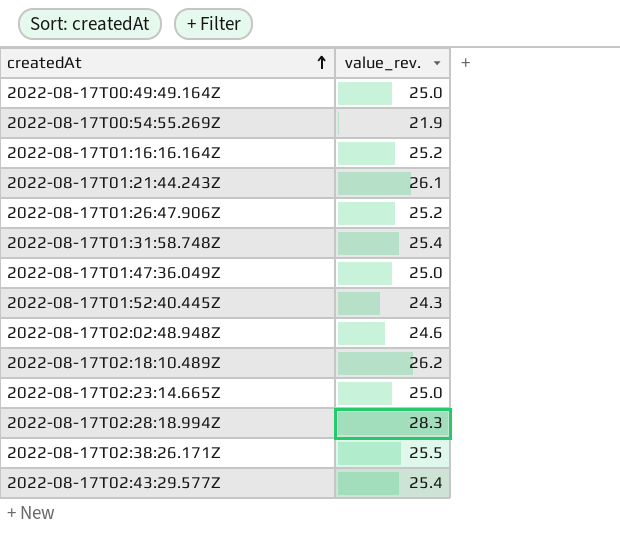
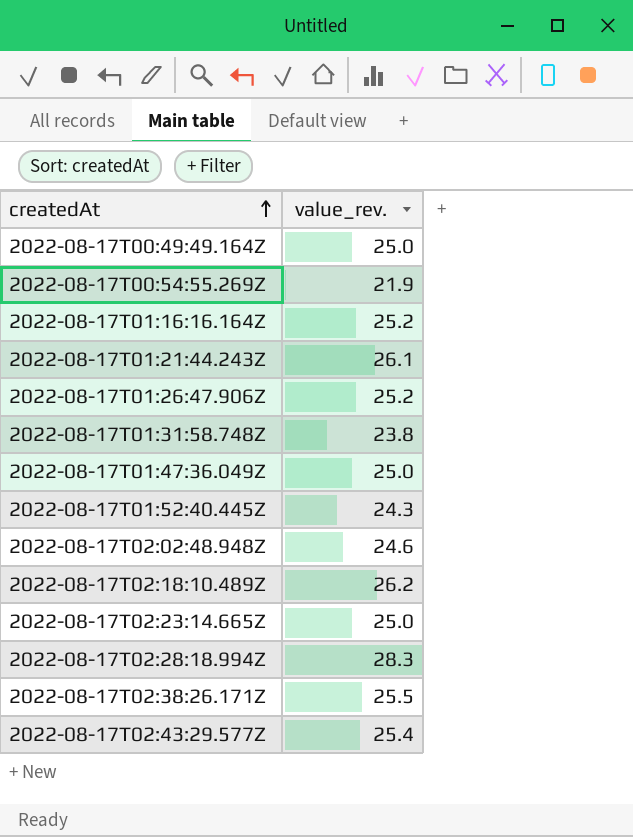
2022-08-17T01:31:58.748Z | value_rev.: 25.4 -> 23.8

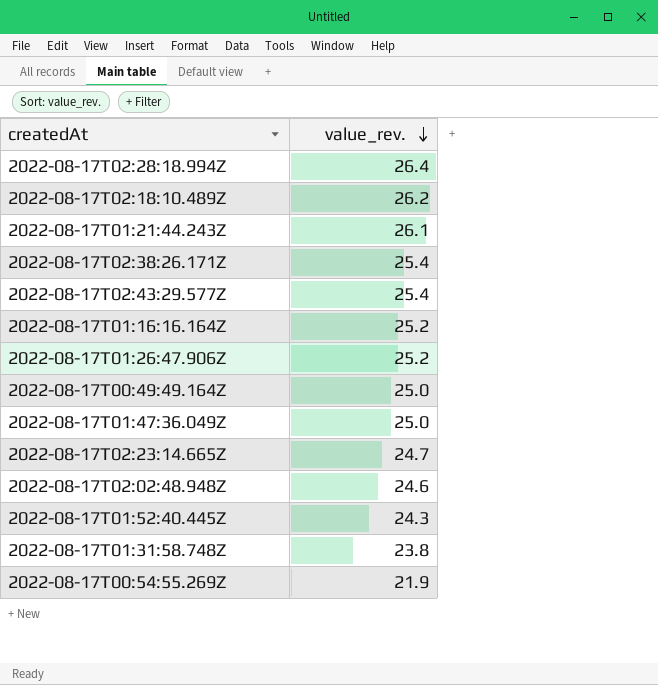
row order: createdAt ascending -> value_rev. descending
2022-08-17T02:28:18.994Z | value_rev.: 28.3 -> 26.4
2022-08-17T02:38:26.171Z | value_rev.: 25.5 -> 25.4
2022-08-17T02:23:14.665Z | value_rev.: 25.0 -> 24.7

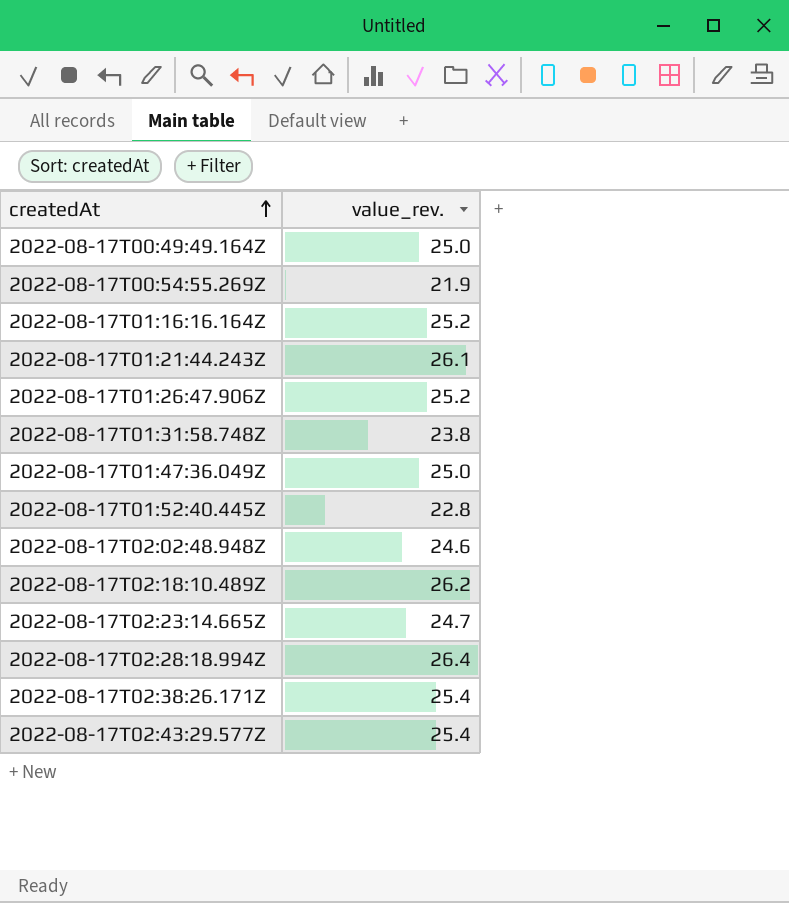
row order: value_rev. descending -> createdAt ascending
2022-08-17T01:52:40.445Z | value_rev.: 24.3 -> 22.8

